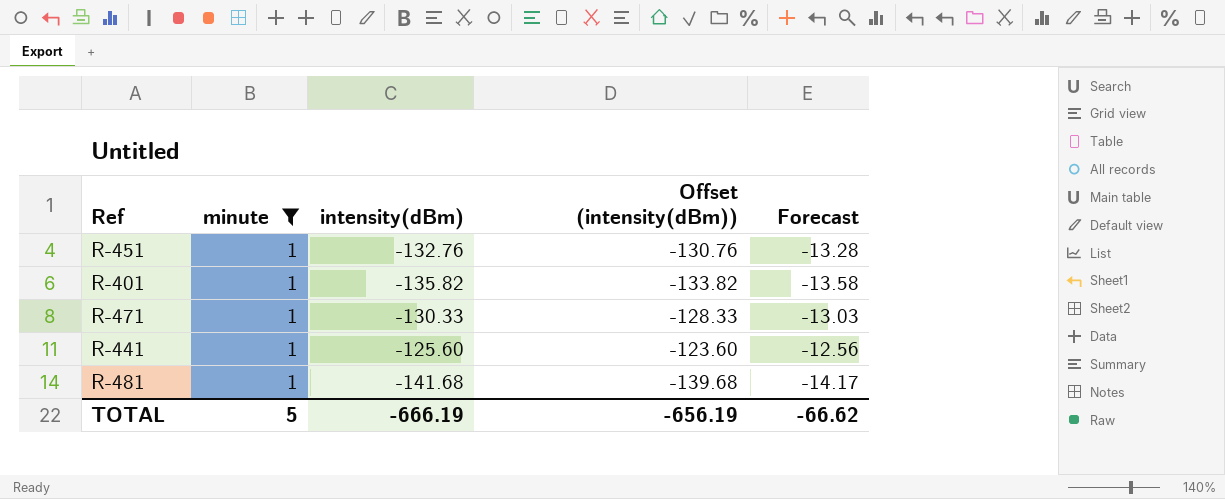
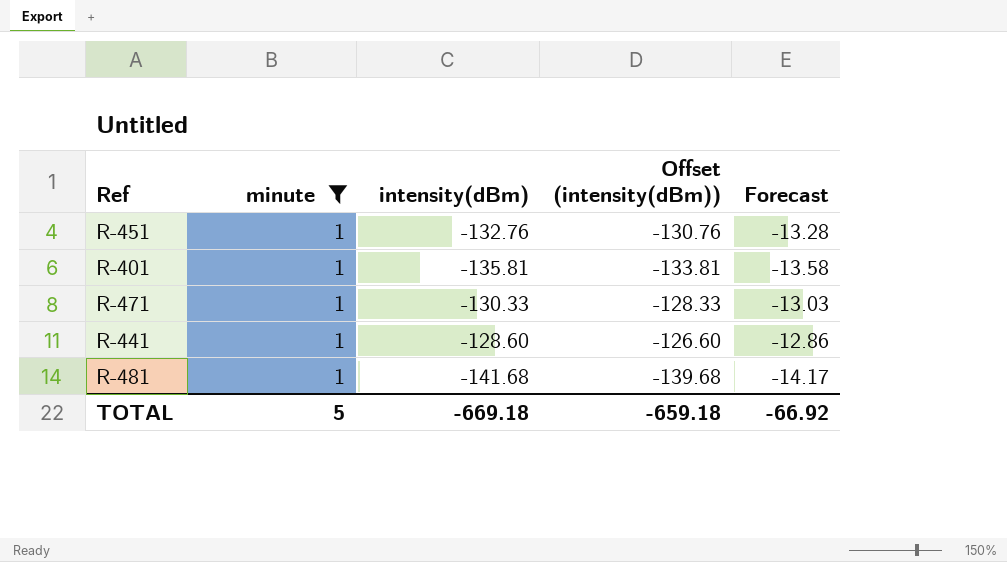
R-401 | intensity(dBm): -135.82 -> -135.81
R-401 | Offset (intensity(dBm)): -133.82 -> -133.81
R-441 | intensity(dBm): -125.60 -> -128.60
R-441 | Offset (intensity(dBm)): -123.60 -> -126.60
R-441 | Forecast: -12.56 -> -12.86
TOTAL | intensity(dBm): -666.19 -> -669.18
TOTAL | Offset (intensity(dBm)): -656.19 -> -659.18
TOTAL | Forecast: -66.62 -> -66.92

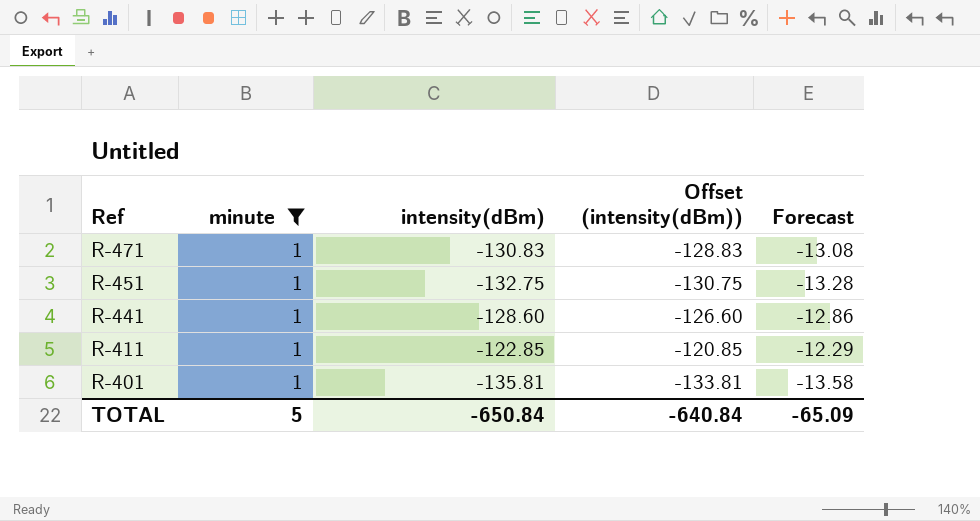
row order: none -> Ref descending
row R-481: 1 | -141.68 | -139.68 | -14.17 -> none
R-471 | intensity(dBm): -130.33 -> -130.83
R-471 | Offset (intensity(dBm)): -128.33 -> -128.83
R-471 | Forecast: -13.03 -> -13.08
R-451 | intensity(dBm): -132.76 -> -132.75
R-451 | Offset (intensity(dBm)): -130.76 -> -130.75
row R-411: none -> 1 | -122.85 | -120.85 | -12.29
TOTAL | intensity(dBm): -669.18 -> -650.84
TOTAL | Offset (intensity(dBm)): -659.18 -> -640.84
TOTAL | Forecast: -66.92 -> -65.09

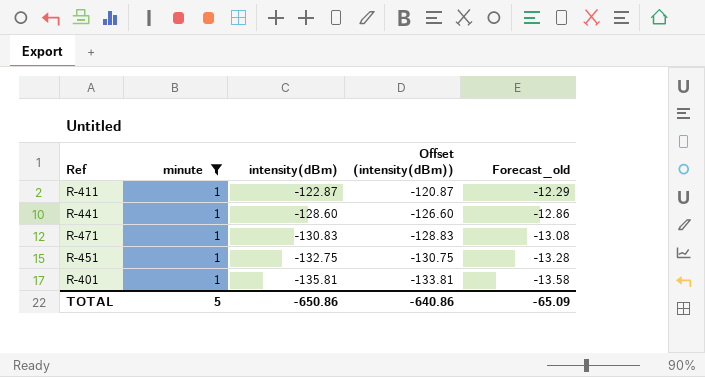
row order: Ref descending -> intensity(dBm) descending
column name: Forecast -> Forecast_old
R-411 | intensity(dBm): -122.85 -> -122.87
R-411 | Offset (intensity(dBm)): -120.85 -> -120.87
TOTAL | intensity(dBm): -650.84 -> -650.86
TOTAL | Offset (intensity(dBm)): -640.84 -> -640.86

